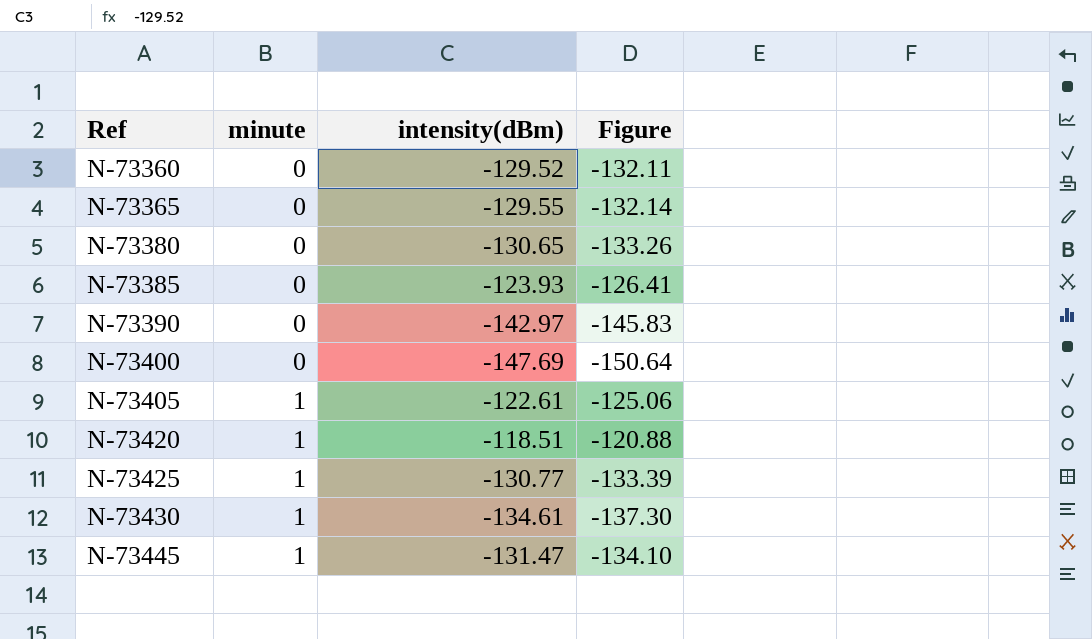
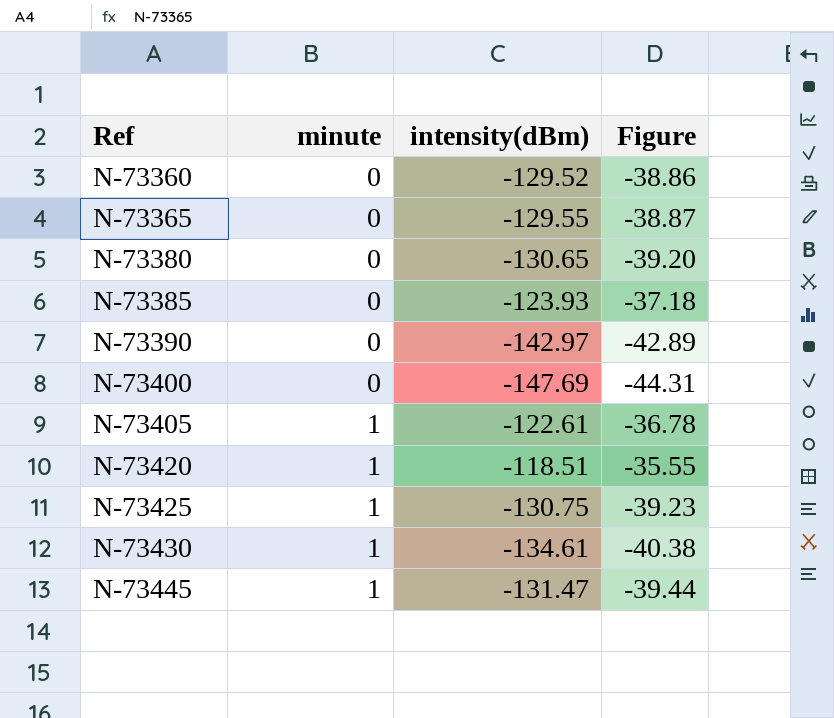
column Figure | formula: [intensity(dBm)] * 1.02 -> [intensity(dBm)] * 0.3
N-73425 | intensity(dBm): -130.77 -> -130.75

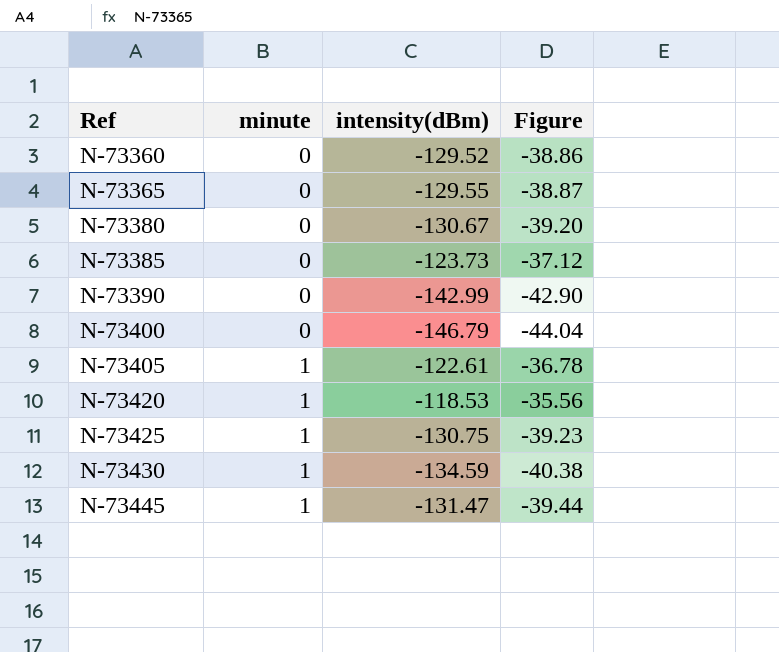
N-73380 | intensity(dBm): -130.65 -> -130.67
N-73385 | intensity(dBm): -123.93 -> -123.73
N-73385 | Figure: -37.18 -> -37.12
N-73390 | intensity(dBm): -142.97 -> -142.99
N-73390 | Figure: -42.89 -> -42.90
N-73400 | intensity(dBm): -147.69 -> -146.79
N-73400 | Figure: -44.31 -> -44.04
N-73420 | intensity(dBm): -118.51 -> -118.53
N-73420 | Figure: -35.55 -> -35.56
N-73430 | intensity(dBm): -134.61 -> -134.59

